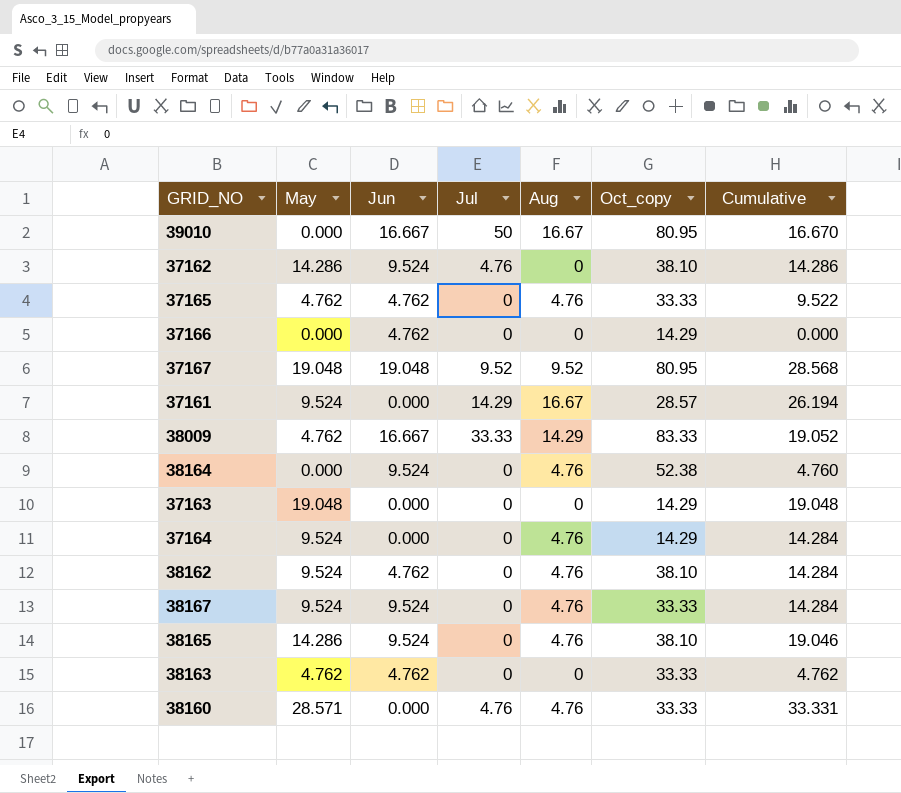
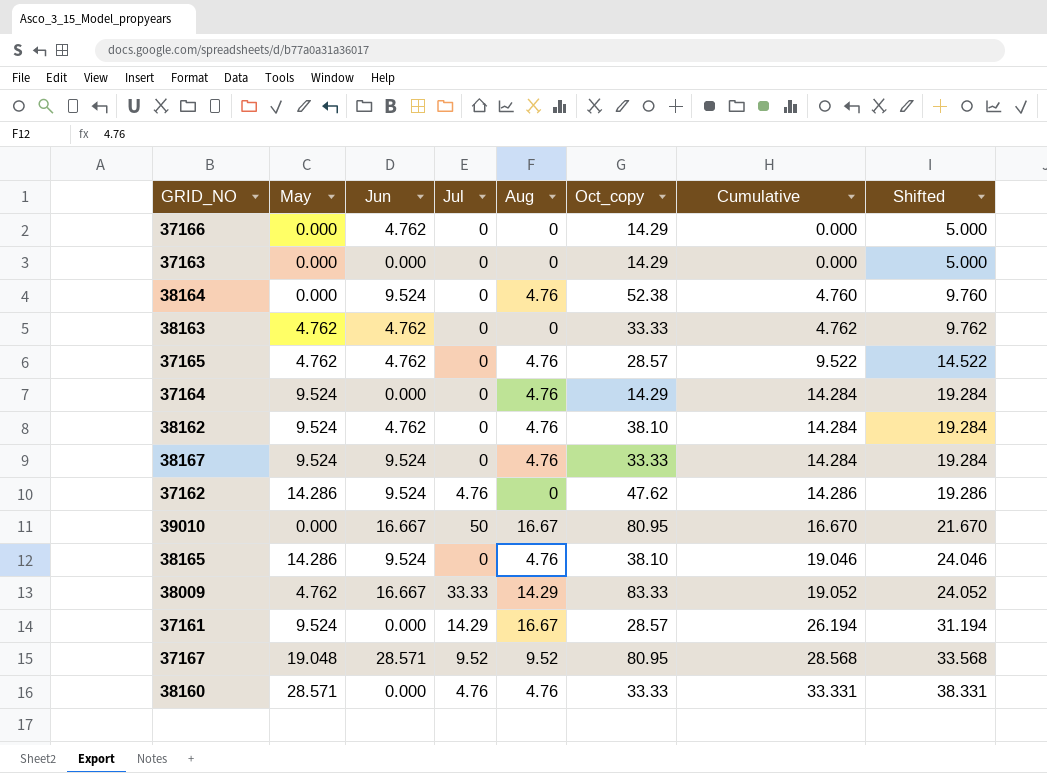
row order: none -> Cumulative ascending
column Shifted | formula: none -> [Cumulative] + 5
37163 | May: 19.048 -> 0.000
37163 | Cumulative: 19.048 -> 0.000
37165 | Oct_copy: 33.33 -> 28.57
37162 | Oct_copy: 38.10 -> 47.62
37167 | Jun: 19.048 -> 28.571

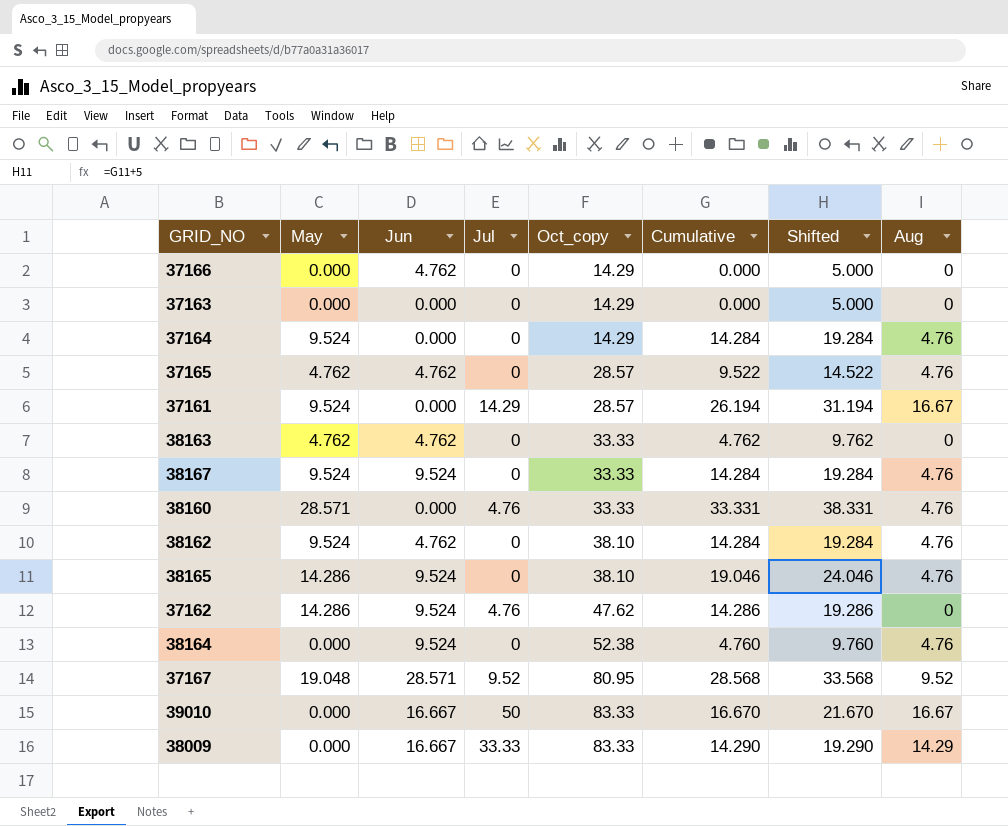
row order: Cumulative ascending -> Oct_copy ascending
column Aug | position: 5 -> 8
39010 | Oct_copy: 80.95 -> 83.33
38009 | May: 4.762 -> 0.000
38009 | Cumulative: 19.052 -> 14.290
38009 | Shifted: 24.052 -> 19.290

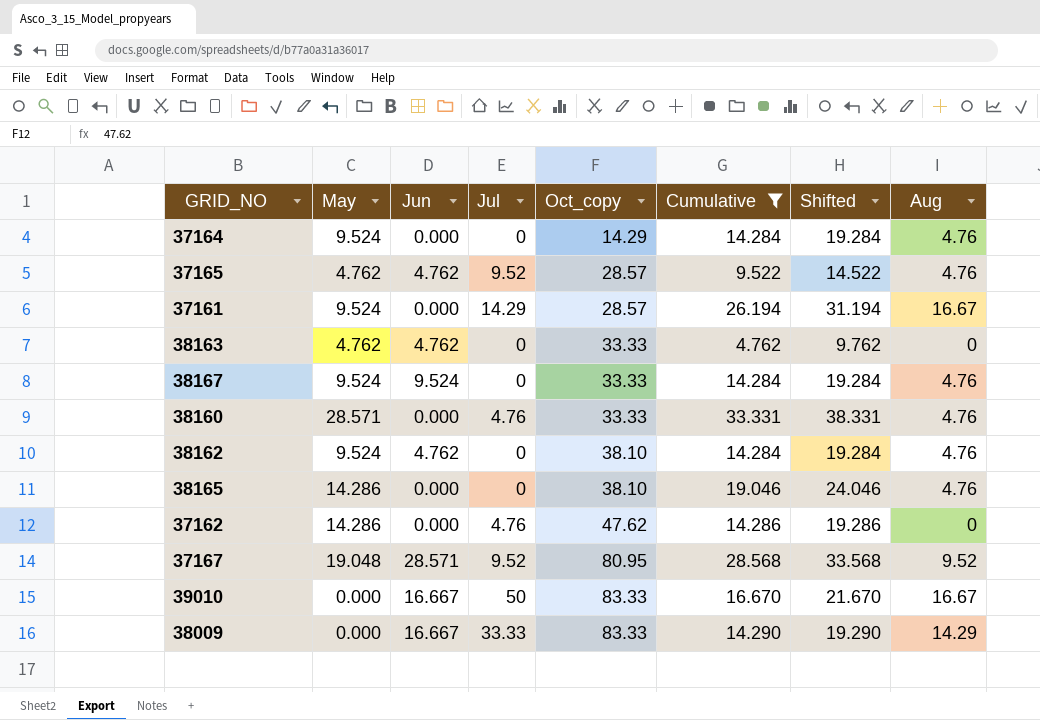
filter: none -> Cumulative >= 4.762
37165 | Jul: 0 -> 9.52
38165 | Jun: 9.524 -> 0.000
37162 | Jun: 9.524 -> 0.000

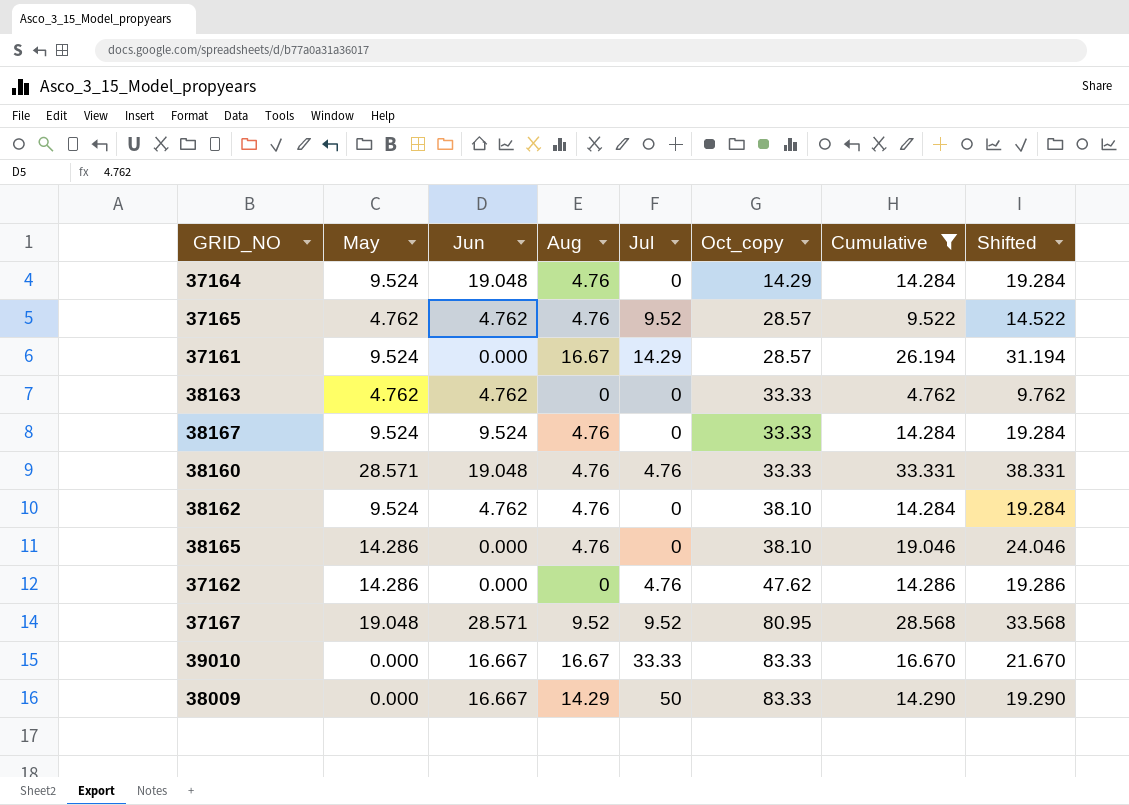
column Aug | position: 8 -> 4
37164 | Jun: 0.000 -> 19.048
38160 | Jun: 0.000 -> 19.048
39010 | Jul: 50 -> 33.33
38009 | Jul: 33.33 -> 50

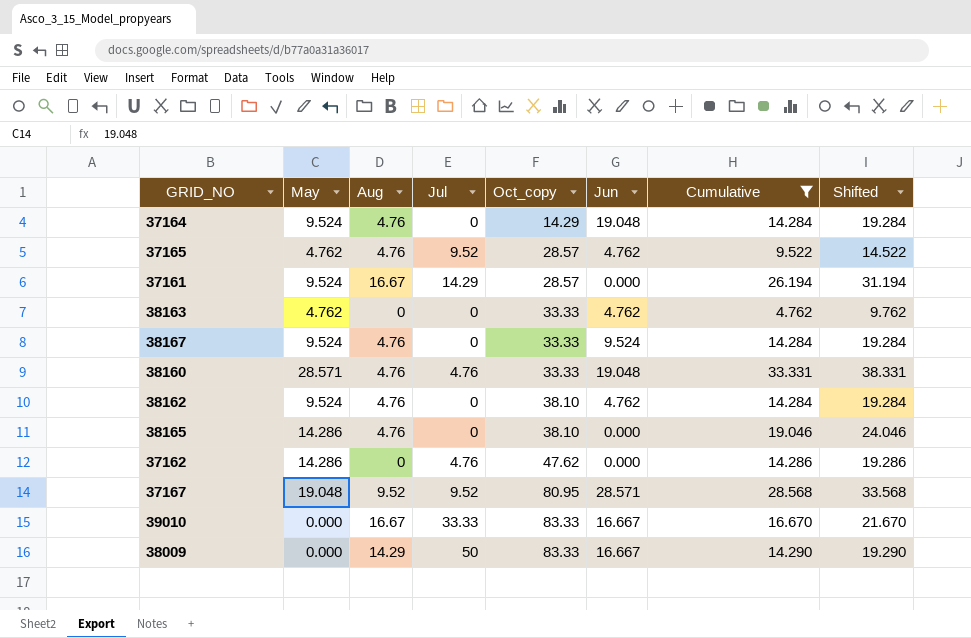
column Jun | position: 3 -> 6

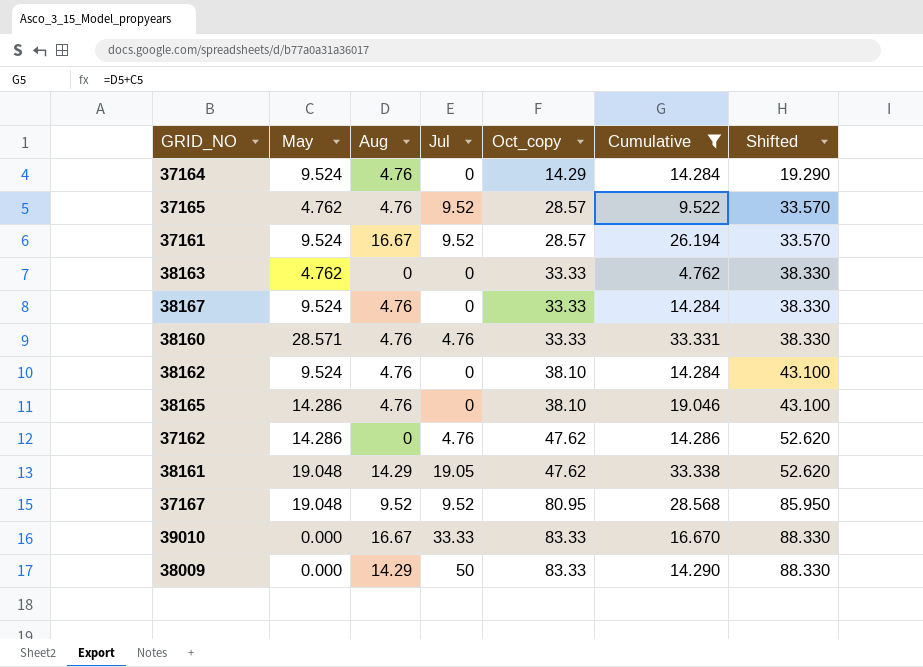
column Jun | position: 6 -> none
column Shifted | formula: [Cumulative] + 5 -> [Oct_copy] + 5
37161 | Jul: 14.29 -> 9.52
row 38161: none -> 19.048 | 14.29 | 19.05 | 47.62 | 33.338 | 52.620

